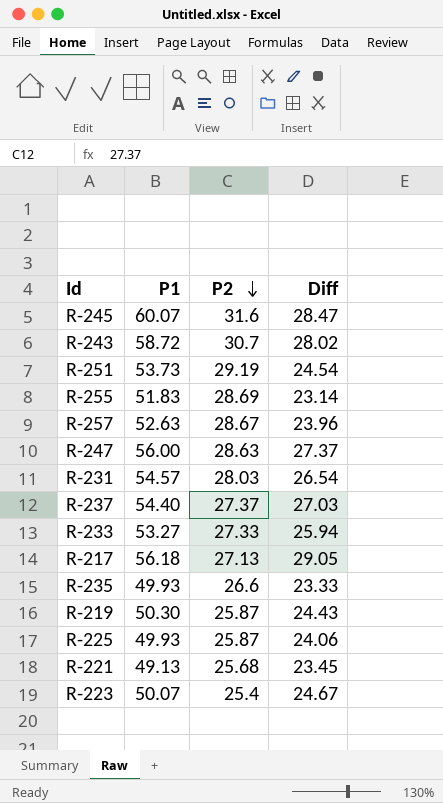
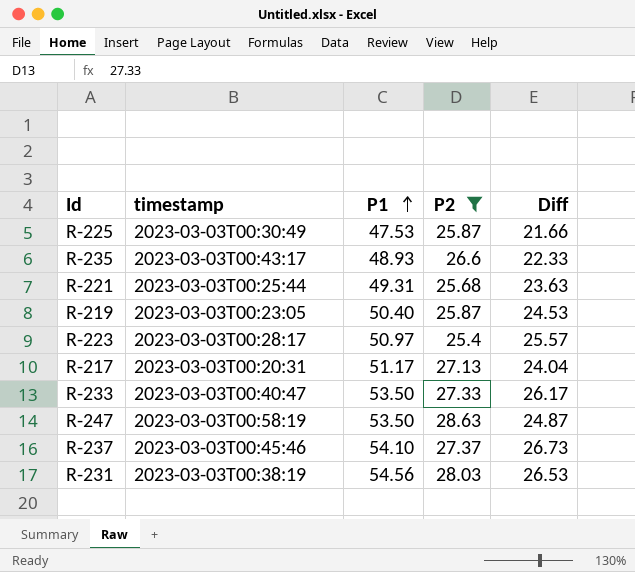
filter: none -> P2 <= 28.63
row order: P2 descending -> P1 ascending
column timestamp | position: none -> 2
R-225 | P1: 49.93 -> 47.53
R-225 | Diff: 24.06 -> 21.66
R-235 | P1: 49.93 -> 48.93
R-235 | Diff: 23.33 -> 22.33
R-221 | P1: 49.13 -> 49.31
R-221 | Diff: 23.45 -> 23.63
R-219 | P1: 50.30 -> 50.40
R-219 | Diff: 24.43 -> 24.53
R-223 | P1: 50.07 -> 50.97
R-223 | Diff: 24.67 -> 25.57
R-217 | P1: 56.18 -> 51.17
R-217 | Diff: 29.05 -> 24.04
R-233 | P1: 53.27 -> 53.50
R-233 | Diff: 25.94 -> 26.17
R-247 | P1: 56.00 -> 53.50
R-247 | Diff: 27.37 -> 24.87
R-237 | P1: 54.40 -> 54.10
R-237 | Diff: 27.03 -> 26.73
R-231 | P1: 54.57 -> 54.56
R-231 | Diff: 26.54 -> 26.53

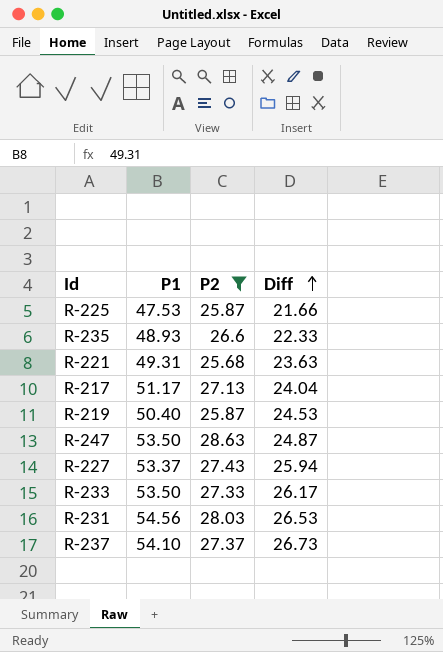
row order: P1 ascending -> Diff ascending
column timestamp | position: 2 -> none
row R-223: 2023-03-03T00:28:17 | 50.97 | 25.4 | 25.57 -> none
row R-227: none -> 53.37 | 27.43 | 25.94

